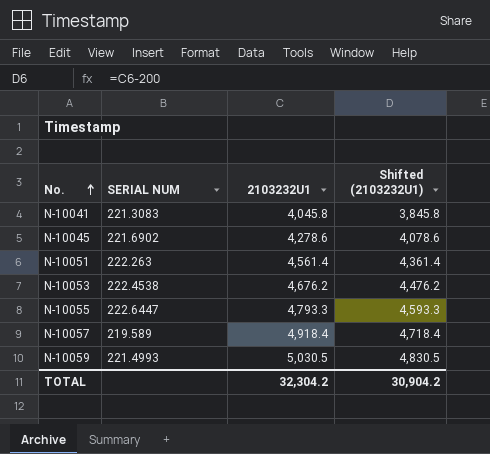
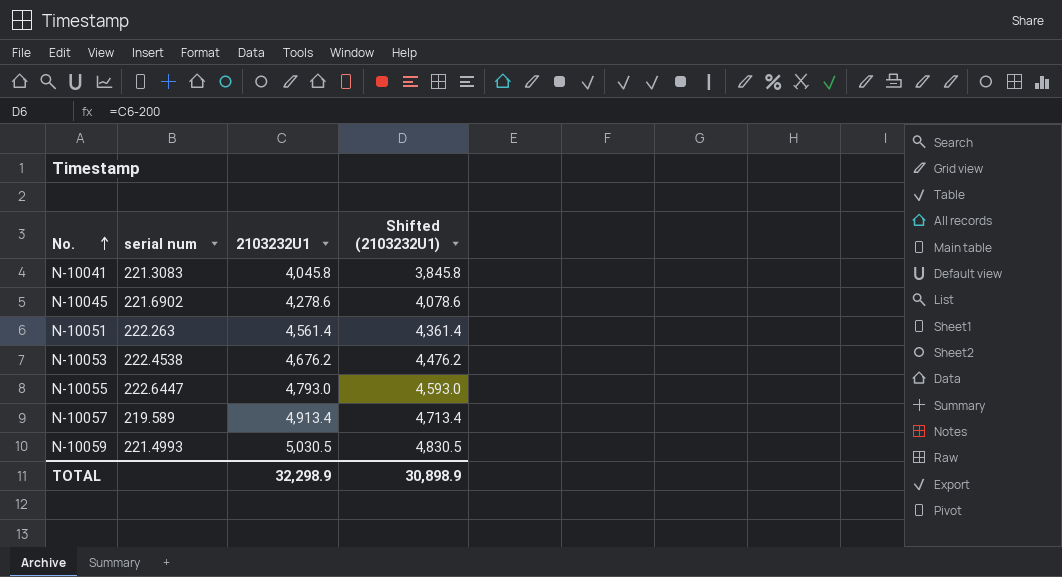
column name: SERIAL NUM -> serial num
N-10055 | 2103232U1: 4,793.3 -> 4,793.0
N-10055 | Shifted (2103232U1): 4,593.3 -> 4,593.0
N-10057 | 2103232U1: 4,918.4 -> 4,913.4
N-10057 | Shifted (2103232U1): 4,718.4 -> 4,713.4
TOTAL | 2103232U1: 32,304.2 -> 32,298.9
TOTAL | Shifted (2103232U1): 30,904.2 -> 30,898.9

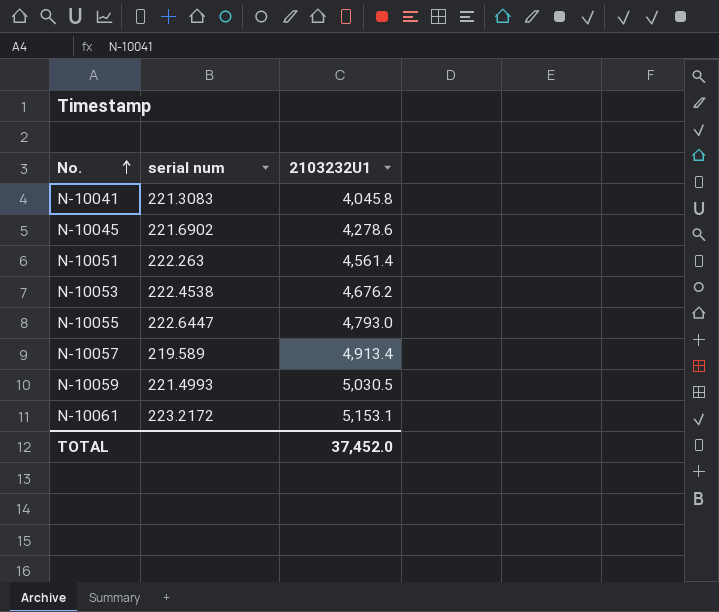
column Shifted (2103232U1) | formula: [2103232U1] - 200 -> none
row N-10061: none -> 223.2172 | 5,153.1
TOTAL | 2103232U1: 32,298.9 -> 37,452.0

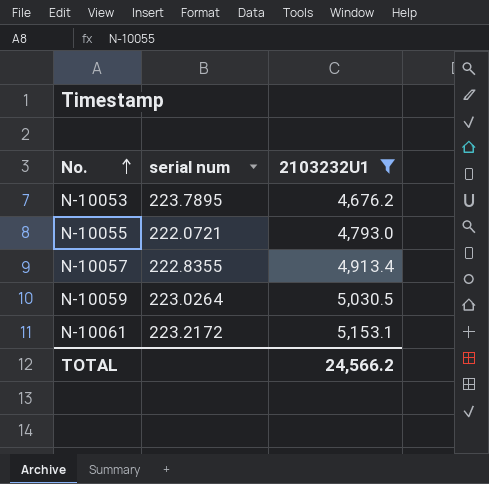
filter: none -> 2103232U1 >= 4,676.2
N-10053 | serial num: 222.4538 -> 223.7895
N-10055 | serial num: 222.6447 -> 222.0721
N-10057 | serial num: 219.589 -> 222.8355
N-10059 | serial num: 221.4993 -> 223.0264
TOTAL | 2103232U1: 37,452.0 -> 24,566.2

